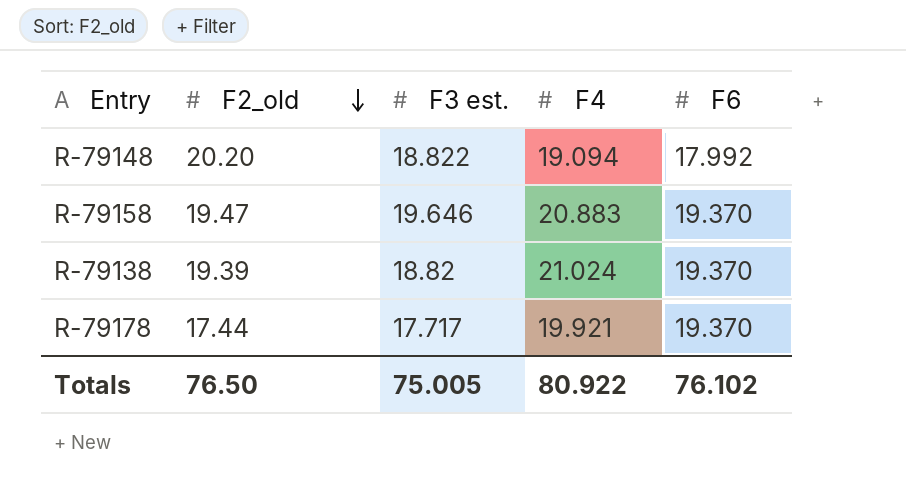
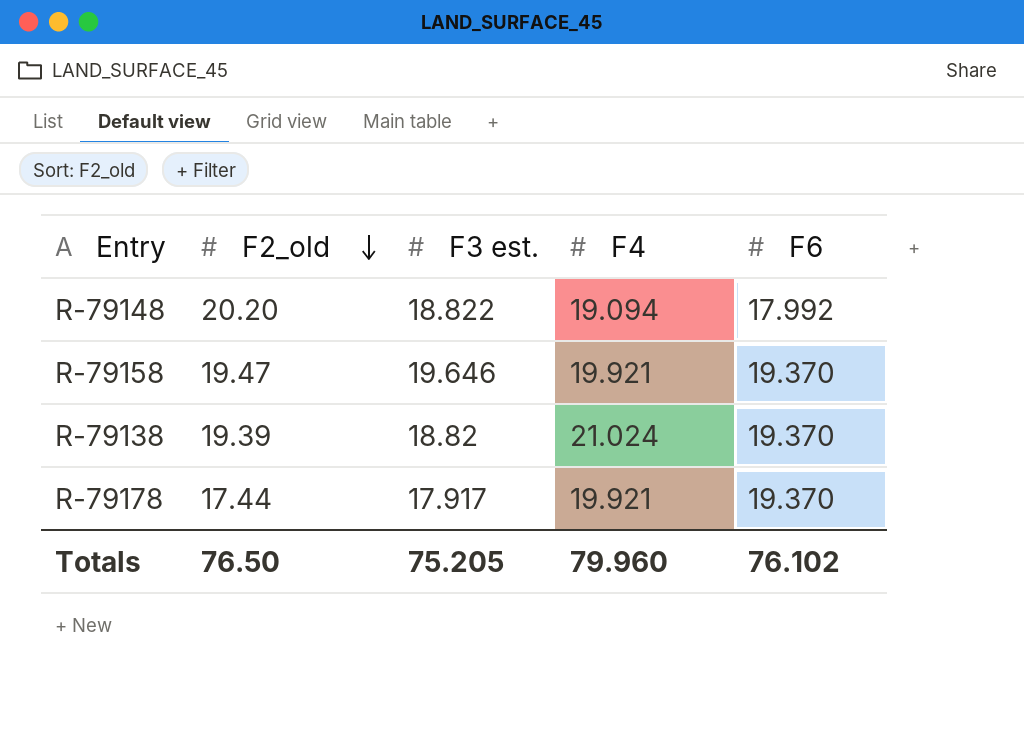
R-79158 | F4: 20.883 -> 19.921
R-79178 | F3 est.: 17.717 -> 17.917
Totals | F3 est.: 75.005 -> 75.205
Totals | F4: 80.922 -> 79.960

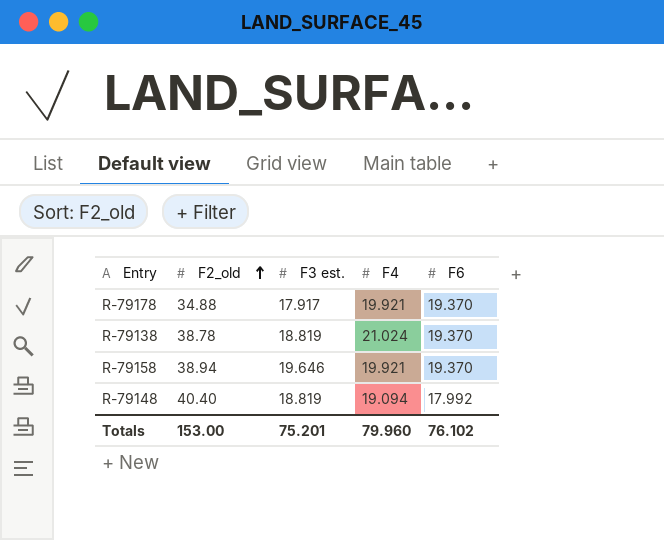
row order: F2_old descending -> F2_old ascending
R-79178 | F2_old: 17.44 -> 34.88
R-79138 | F2_old: 19.39 -> 38.78
R-79138 | F3 est.: 18.82 -> 18.819
R-79158 | F2_old: 19.47 -> 38.94
R-79148 | F2_old: 20.20 -> 40.40
R-79148 | F3 est.: 18.822 -> 18.819
Totals | F2_old: 76.50 -> 153.00
Totals | F3 est.: 75.205 -> 75.201

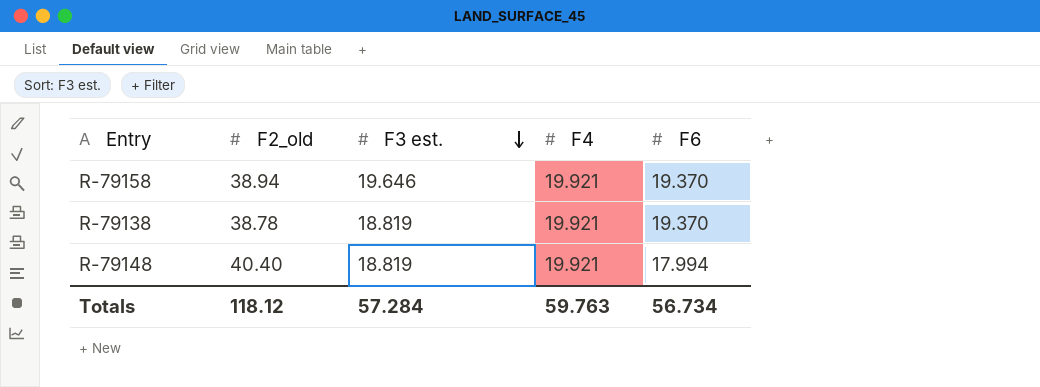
row order: F2_old ascending -> F3 est. descending
row R-79178: 34.88 | 17.917 | 19.921 | 19.370 -> none
R-79138 | F4: 21.024 -> 19.921
R-79148 | F4: 19.094 -> 19.921
R-79148 | F6: 17.992 -> 17.994
Totals | F2_old: 153.00 -> 118.12
Totals | F3 est.: 75.201 -> 57.284
Totals | F4: 79.960 -> 59.763
Totals | F6: 76.102 -> 56.734

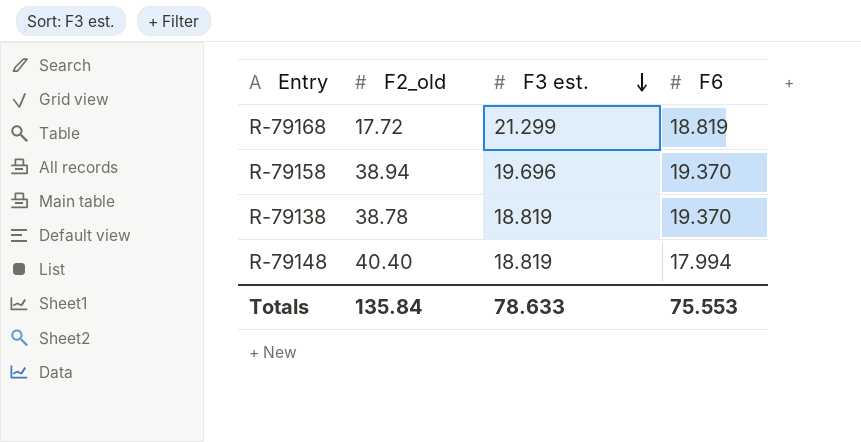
column F4 | position: 4 -> none
row R-79168: none -> 17.72 | 21.299 | 18.819
R-79158 | F3 est.: 19.646 -> 19.696
Totals | F2_old: 118.12 -> 135.84
Totals | F3 est.: 57.284 -> 78.633
Totals | F6: 56.734 -> 75.553

